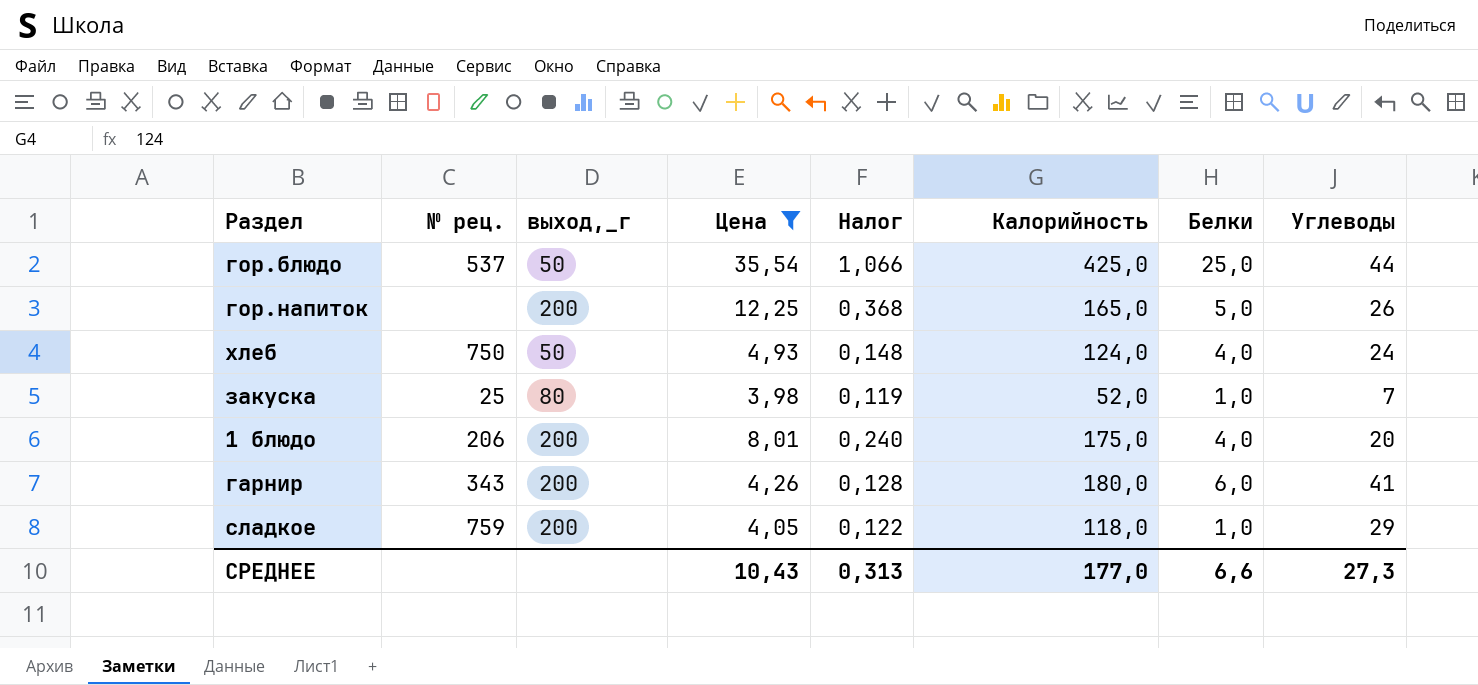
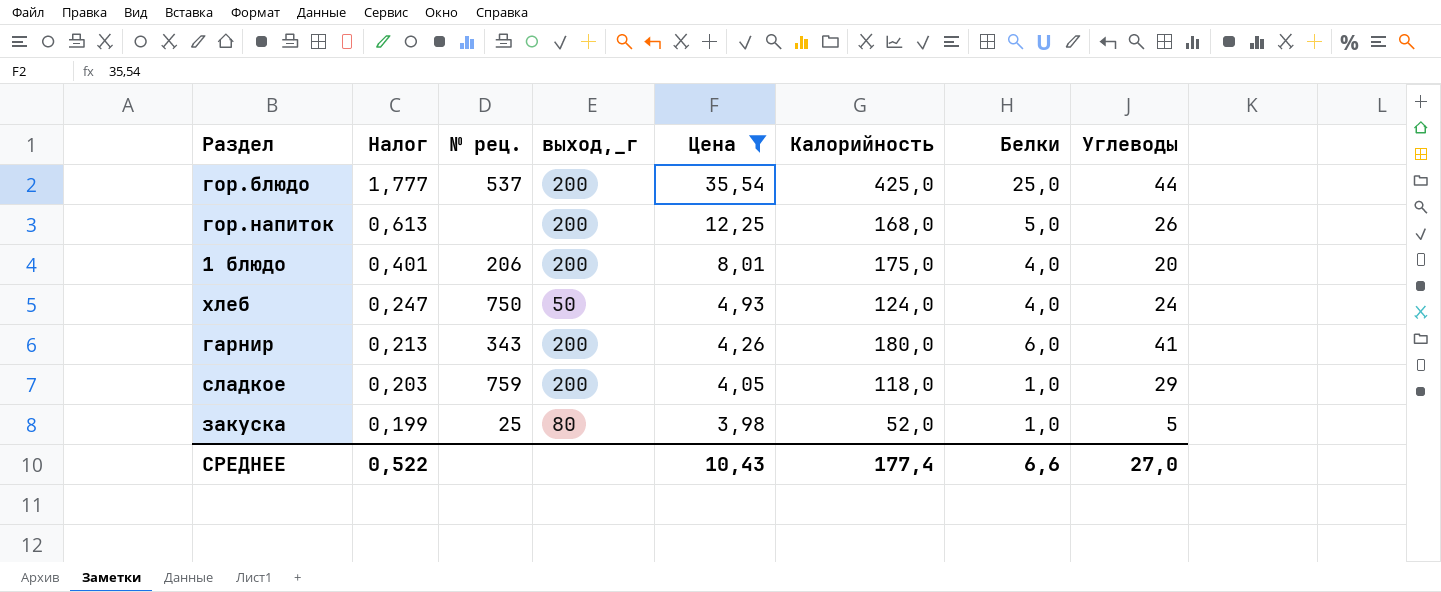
row order: none -> Налог descending
column Налог | formula: [Цена] * 0,03 -> [Цена] * 0,05
column Налог | position: 5 -> 2
гор.блюдо | выход,_г: 50 -> 200
гор.напиток | Калорийность: 165,0 -> 168,0
закуска | Углеводы: 7 -> 5
СРЕДНЕЕ | Налог: 0,313 -> 0,522
СРЕДНЕЕ | Калорийность: 177,0 -> 177,4
СРЕДНЕЕ | Углеводы: 27,3 -> 27,0

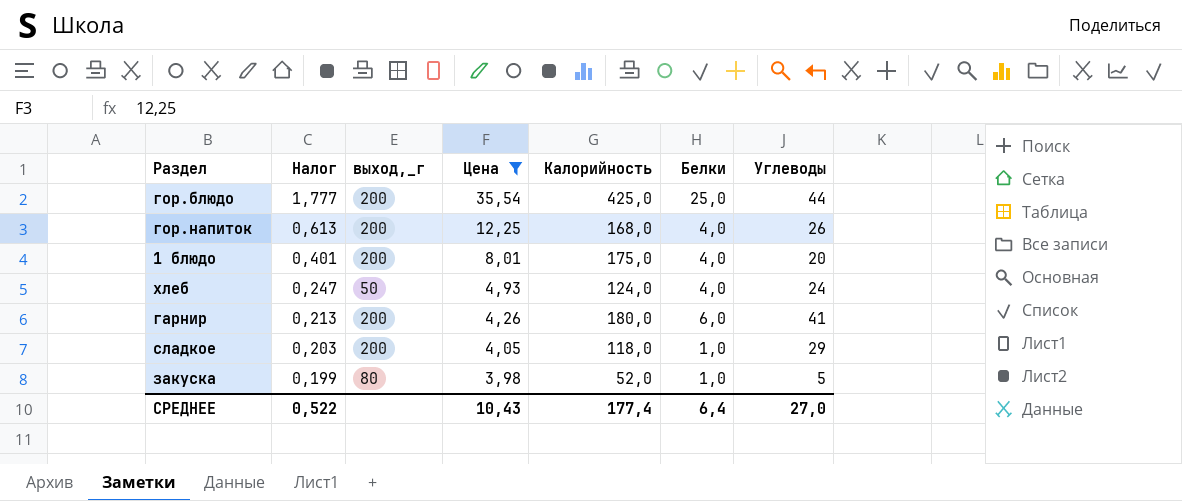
column № рец. | position: 3 -> none
гор.напиток | Белки: 5,0 -> 4,0
СРЕДНЕЕ | Белки: 6,6 -> 6,4

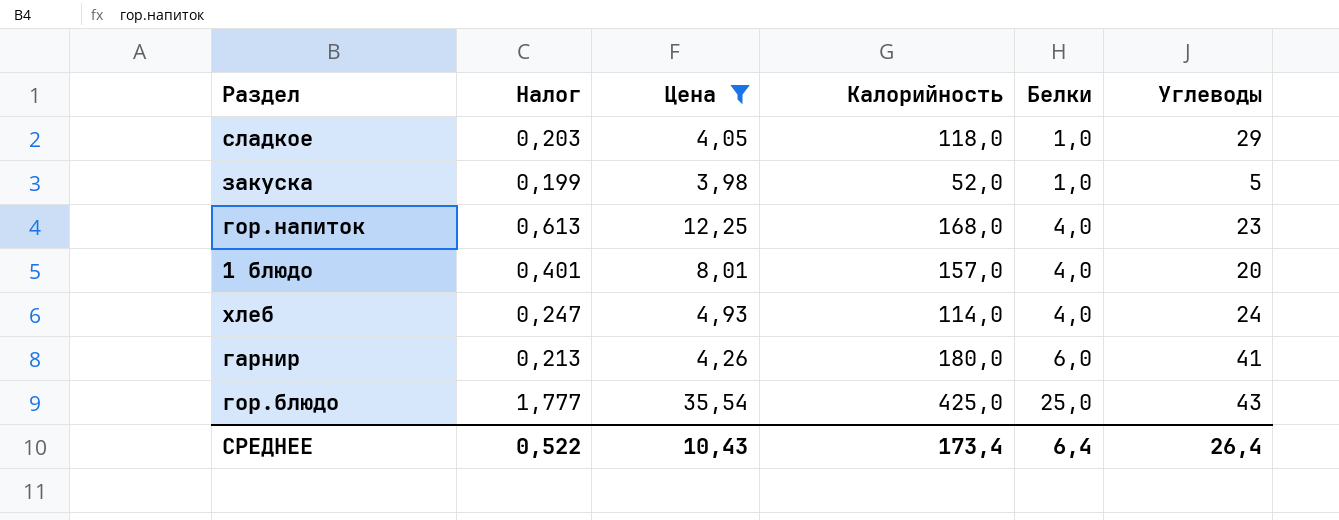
row order: Налог descending -> Белки ascending
column выход,_г | position: 3 -> none
гор.напиток | Углеводы: 26 -> 23
1 блюдо | Калорийность: 175,0 -> 157,0
хлеб | Калорийность: 124,0 -> 114,0
гор.блюдо | Углеводы: 44 -> 43
СРЕДНЕЕ | Калорийность: 177,4 -> 173,4
СРЕДНЕЕ | Углеводы: 27,0 -> 26,4

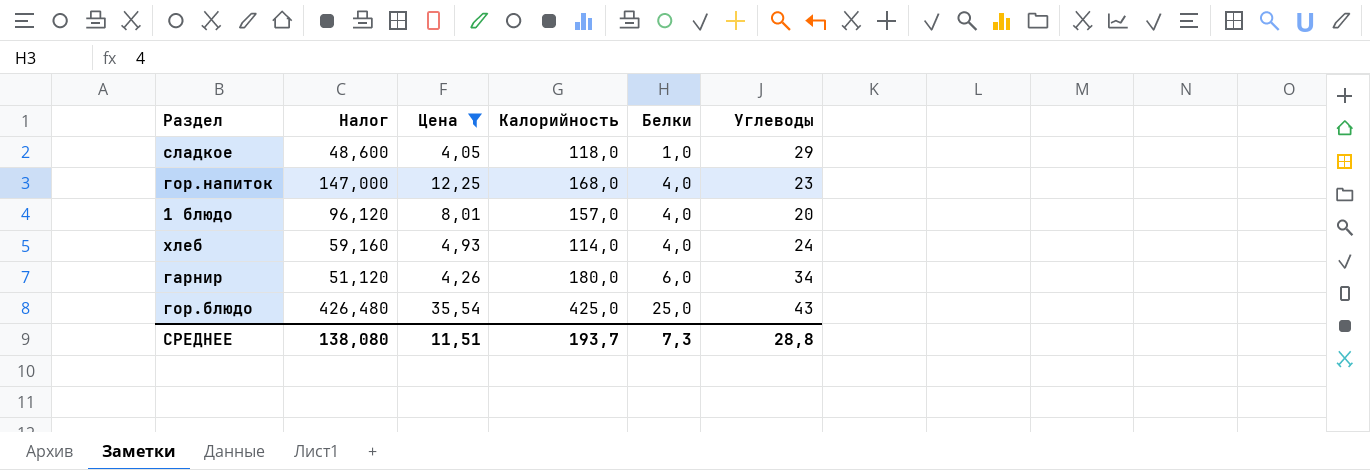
column Налог | formula: [Цена] * 0,05 -> [Цена] * 12
row закуска: 0,199 | 3,98 | 52,0 | 1,0 | 5 -> none
гарнир | Углеводы: 41 -> 34
СРЕДНЕЕ | Налог: 0,522 -> 138,080
СРЕДНЕЕ | Цена: 10,43 -> 11,51
СРЕДНЕЕ | Калорийность: 173,4 -> 193,7
СРЕДНЕЕ | Белки: 6,4 -> 7,3
СРЕДНЕЕ | Углеводы: 26,4 -> 28,8

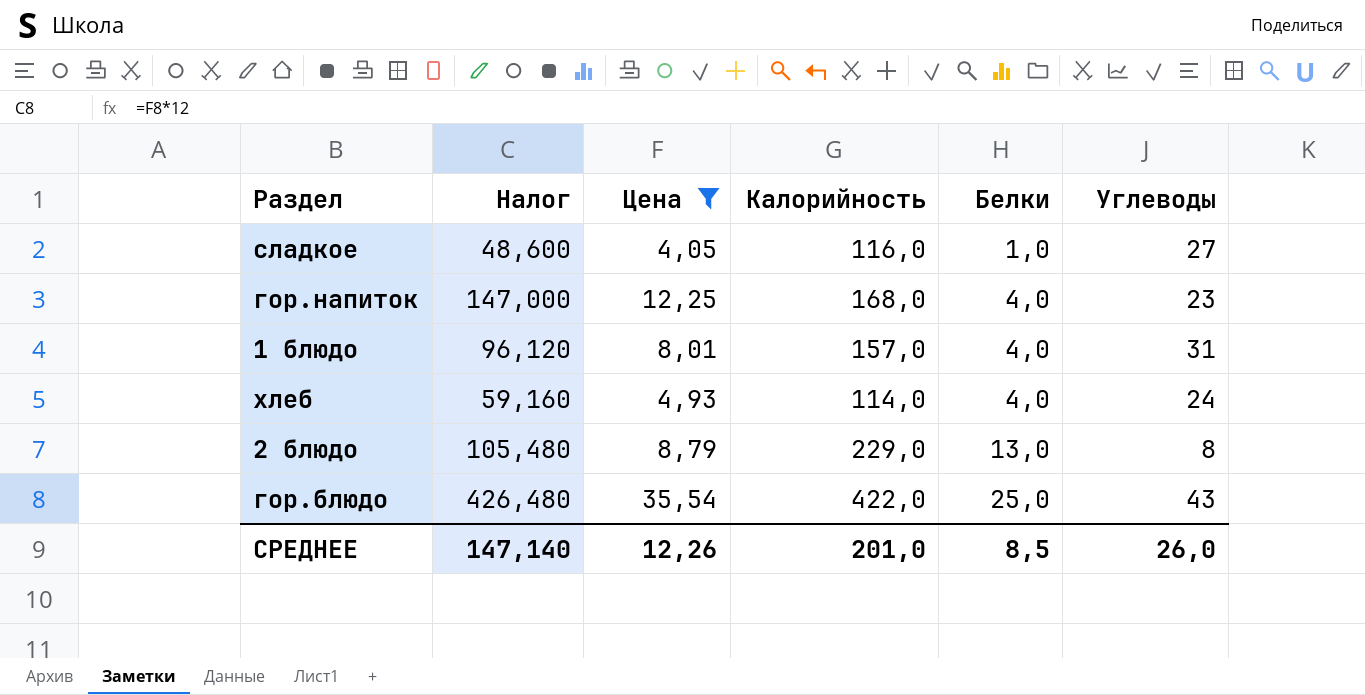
row гарнир: 51,120 | 4,26 | 180,0 | 6,0 | 34 -> none
сладкое | Калорийность: 118,0 -> 116,0
сладкое | Углеводы: 29 -> 27
1 блюдо | Углеводы: 20 -> 31
row 2 блюдо: none -> 105,480 | 8,79 | 229,0 | 13,0 | 8
гор.блюдо | Калорийность: 425,0 -> 422,0
СРЕДНЕЕ | Налог: 138,080 -> 147,140
СРЕДНЕЕ | Цена: 11,51 -> 12,26
СРЕДНЕЕ | Калорийность: 193,7 -> 201,0
СРЕДНЕЕ | Белки: 7,3 -> 8,5
СРЕДНЕЕ | Углеводы: 28,8 -> 26,0

